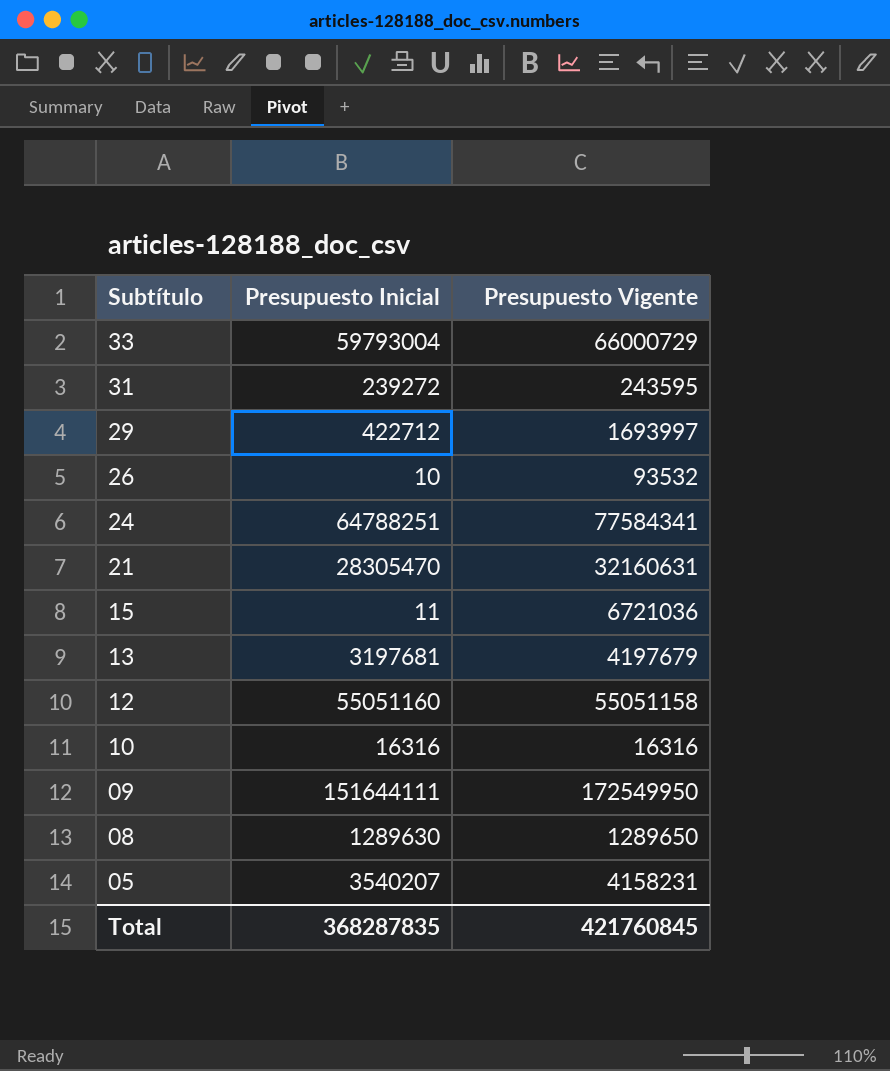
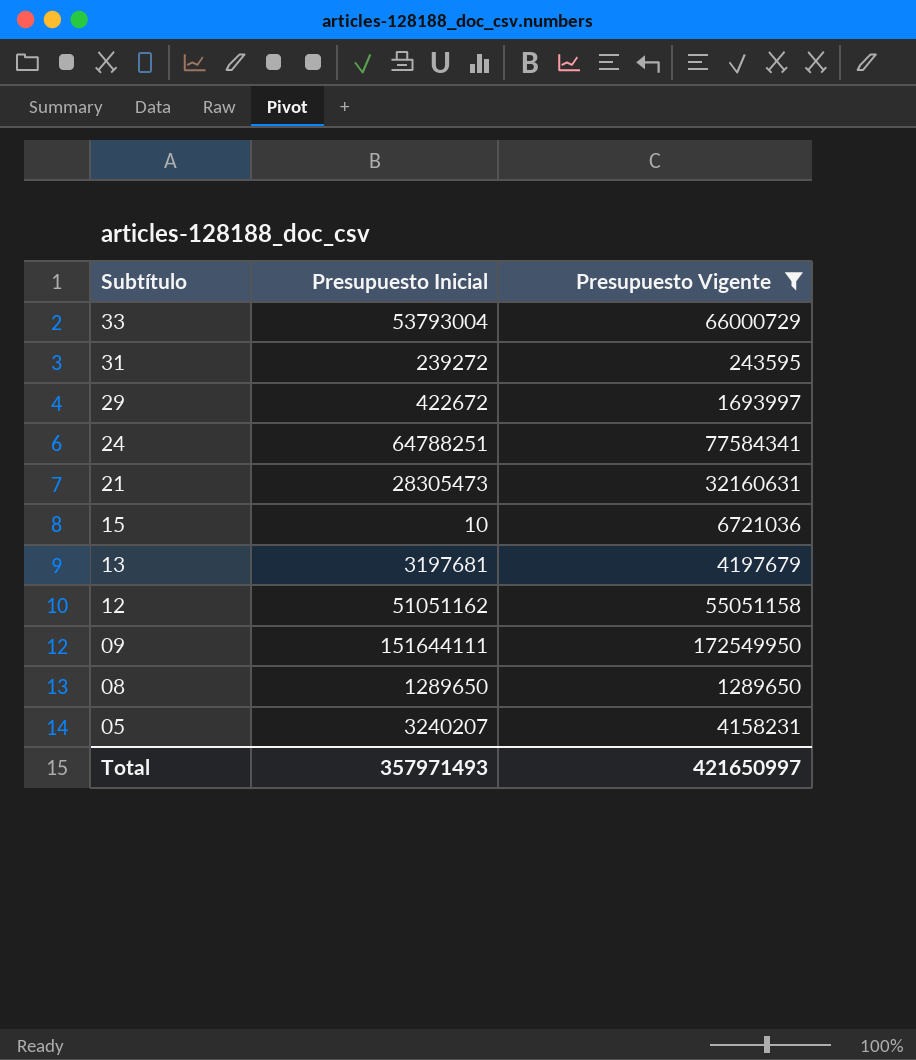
filter: none -> Presupuesto Vigente >= 243595
33 | Presupuesto Inicial: 59793004 -> 53793004
29 | Presupuesto Inicial: 422712 -> 422672
21 | Presupuesto Inicial: 28305470 -> 28305473
15 | Presupuesto Inicial: 11 -> 10
12 | Presupuesto Inicial: 55051160 -> 51051162
08 | Presupuesto Inicial: 1289630 -> 1289650
05 | Presupuesto Inicial: 3540207 -> 3240207
Total | Presupuesto Inicial: 368287835 -> 357971493
Total | Presupuesto Vigente: 421760845 -> 421650997

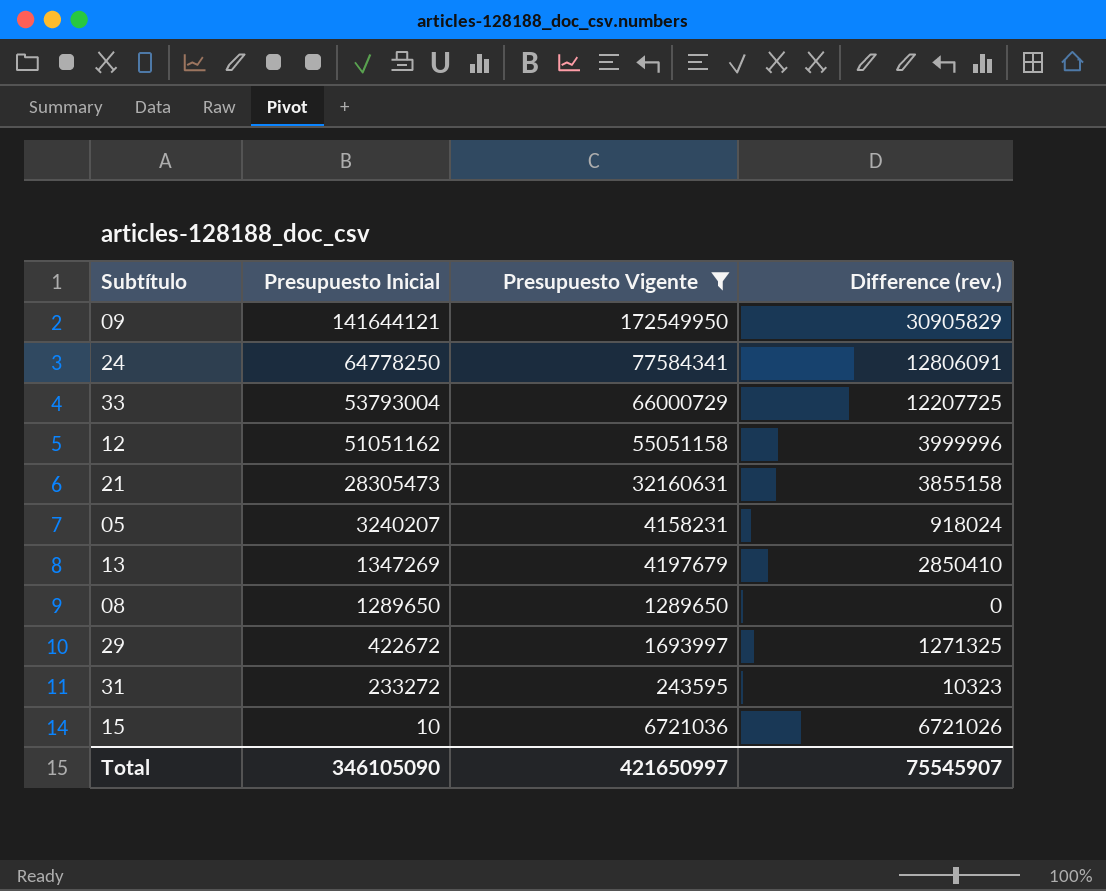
row order: Subtítulo descending -> Presupuesto Inicial descending
column Difference (rev.) | formula: none -> [Presupuesto Vigente] - [Presupuesto Inicial]
09 | Presupuesto Inicial: 151644111 -> 141644121
24 | Presupuesto Inicial: 64788251 -> 64778250
13 | Presupuesto Inicial: 3197681 -> 1347269
31 | Presupuesto Inicial: 239272 -> 233272
Total | Presupuesto Inicial: 357971493 -> 346105090

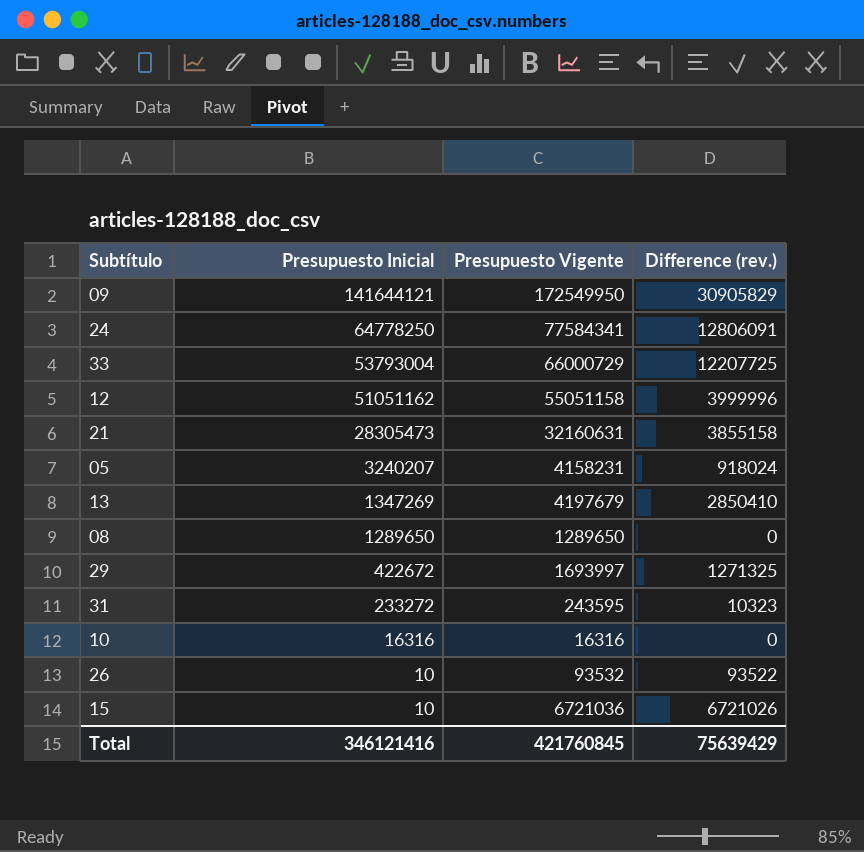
filter: Presupuesto Vigente >= 243595 -> none
Total | Presupuesto Inicial: 346105090 -> 346121416
Total | Presupuesto Vigente: 421650997 -> 421760845
Total | Difference (rev.): 75545907 -> 75639429

